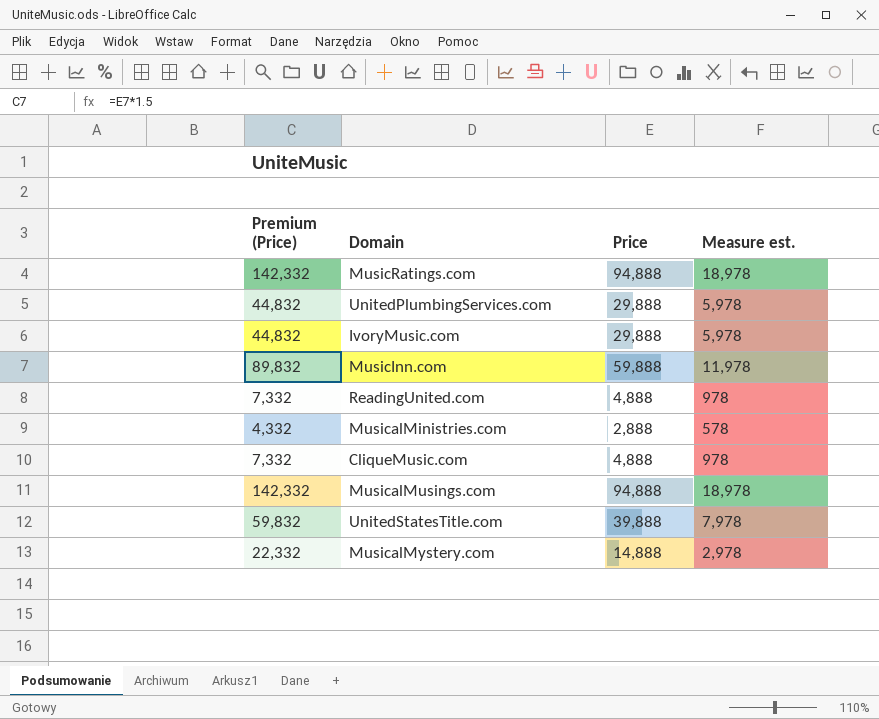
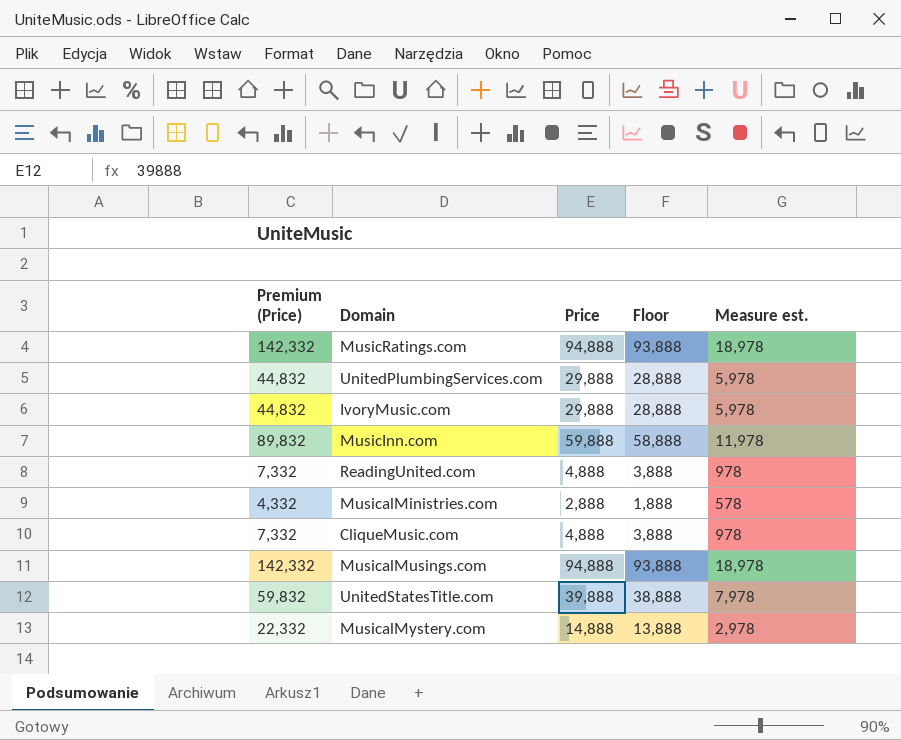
column Floor | formula: none -> [Price] - 1000

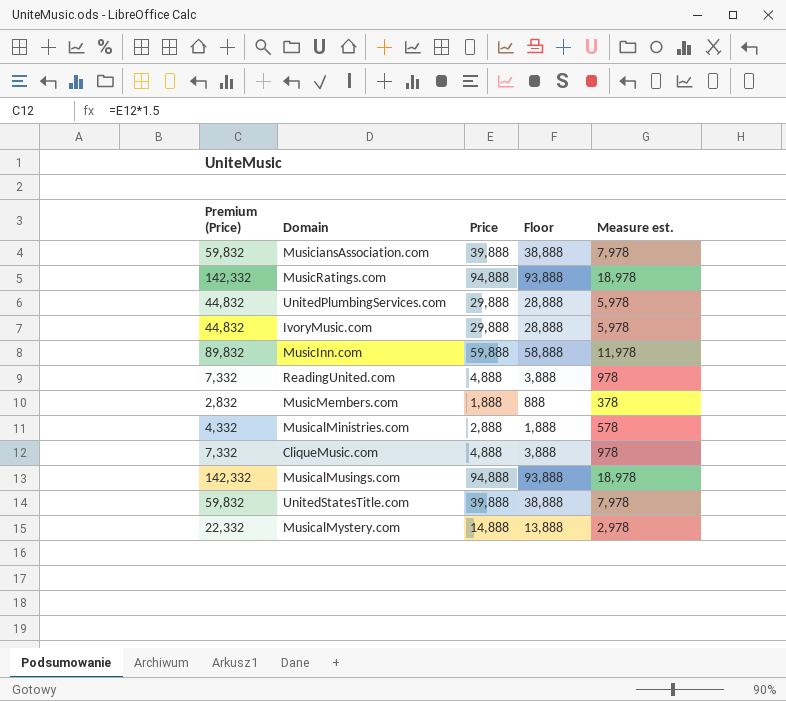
row MusiciansAssociation.com: none -> 59,832 | 39,888 | 38,888 | 7,978
row MusicMembers.com: none -> 2,832 | 1,888 | 888 | 378

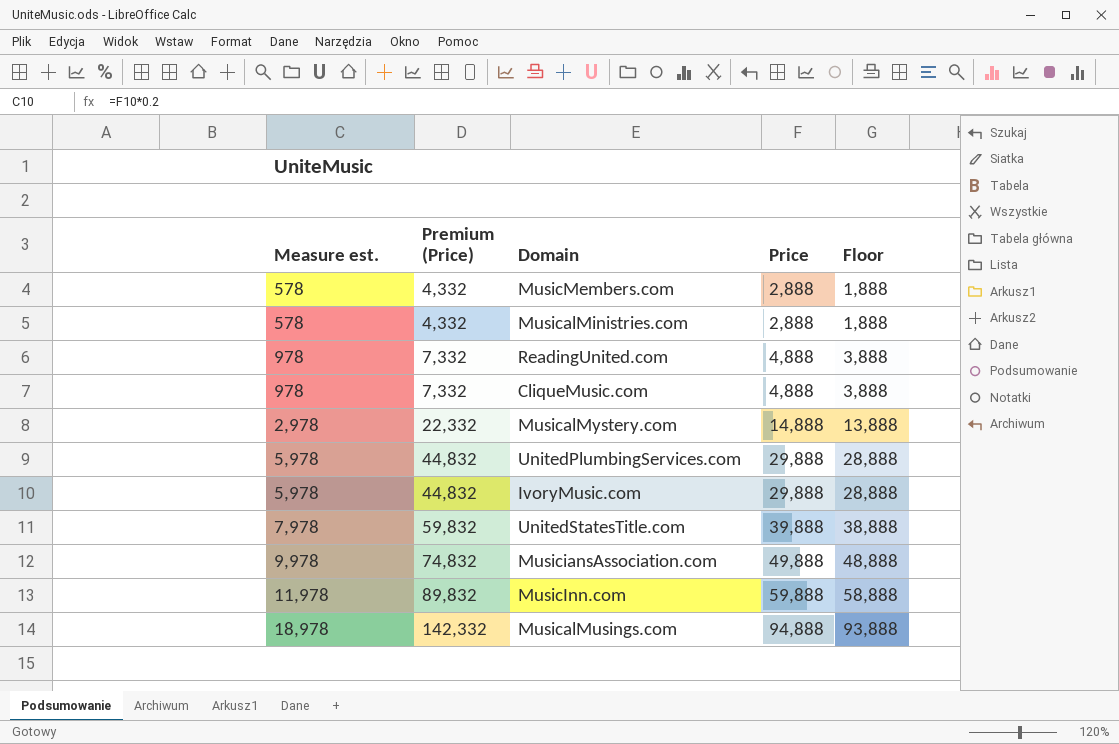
row order: none -> Measure est. ascending
column Measure est. | position: 5 -> 1
row MusicRatings.com: 142,332 | 94,888 | 93,888 | 18,978 -> none
MusicMembers.com | Measure est.: 378 -> 578
MusicMembers.com | Premium (Price): 2,832 -> 4,332
MusicMembers.com | Price: 1,888 -> 2,888
MusicMembers.com | Floor: 888 -> 1,888
MusiciansAssociation.com | Measure est.: 7,978 -> 9,978
MusiciansAssociation.com | Premium (Price): 59,832 -> 74,832
MusiciansAssociation.com | Price: 39,888 -> 49,888
MusiciansAssociation.com | Floor: 38,888 -> 48,888

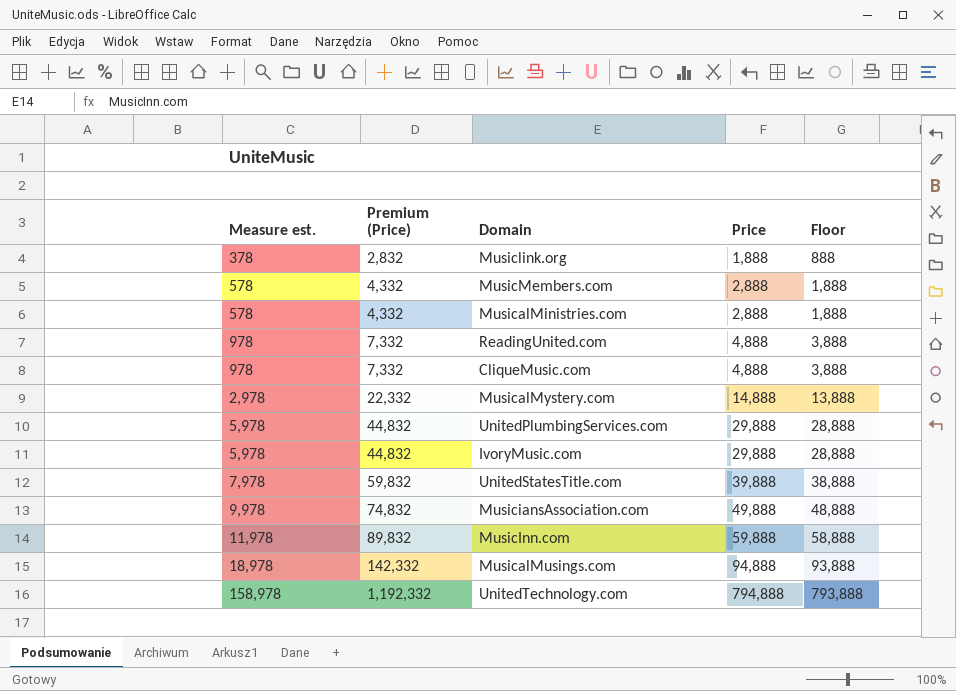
row Musiclink.org: none -> 378 | 2,832 | 1,888 | 888
row UnitedTechnology.com: none -> 158,978 | 1,192,332 | 794,888 | 793,888

